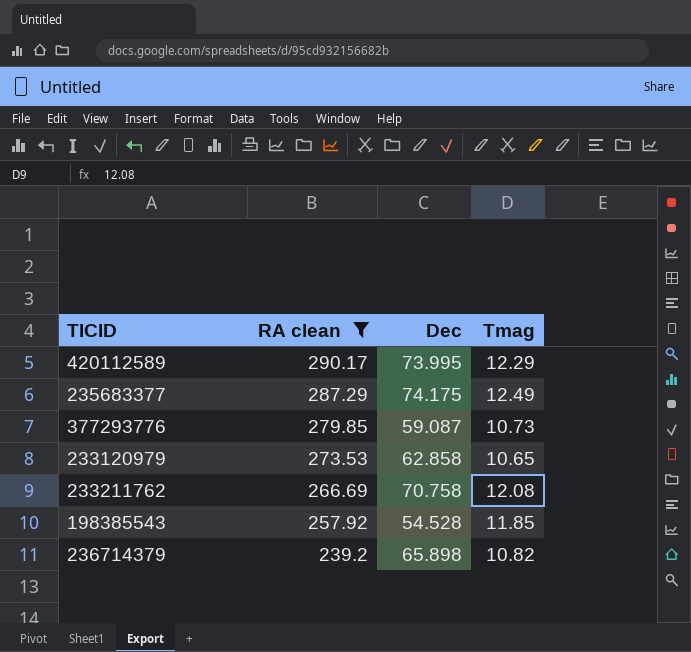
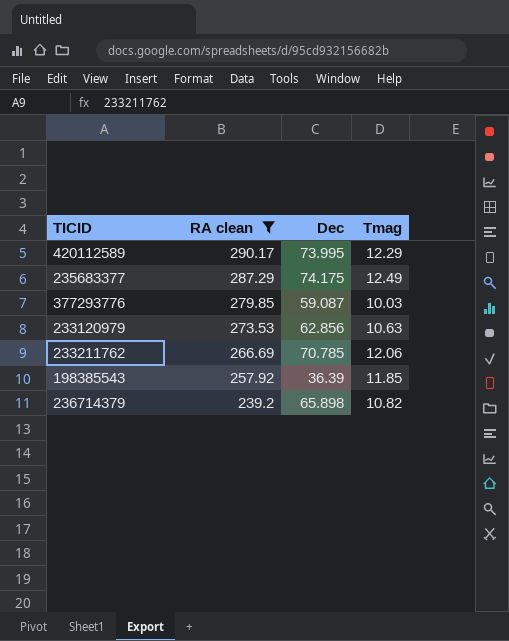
377293776 | Tmag: 10.73 -> 10.03
233120979 | Dec: 62.858 -> 62.856
233120979 | Tmag: 10.65 -> 10.63
233211762 | Dec: 70.758 -> 70.785
233211762 | Tmag: 12.08 -> 12.06
198385543 | Dec: 54.528 -> 36.39

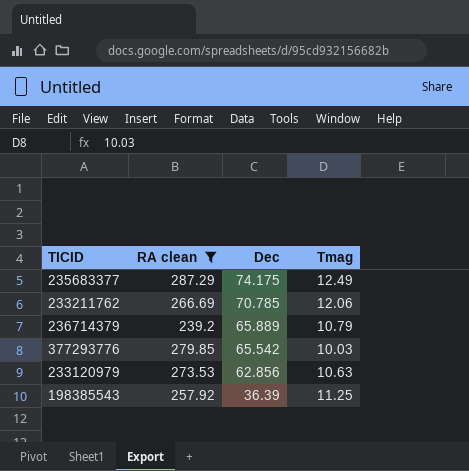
row order: RA clean descending -> Dec descending
row 420112589: 290.17 | 73.995 | 12.29 -> none
236714379 | Dec: 65.898 -> 65.889
236714379 | Tmag: 10.82 -> 10.79
377293776 | Dec: 59.087 -> 65.542
198385543 | Tmag: 11.85 -> 11.25

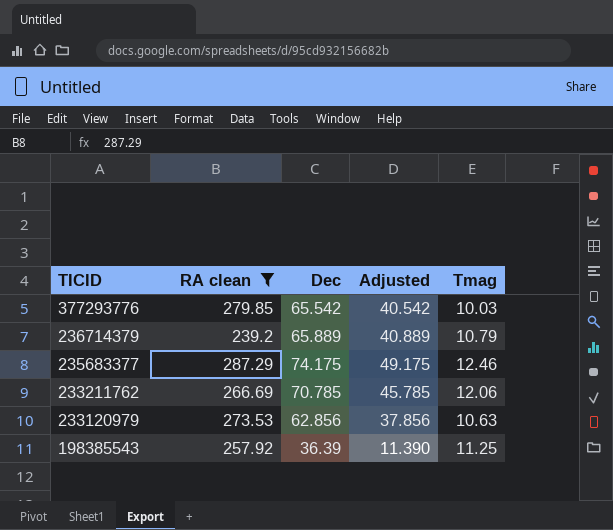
row order: Dec descending -> TICID descending
column Adjusted | formula: none -> [Dec] - 25
235683377 | Tmag: 12.49 -> 12.46

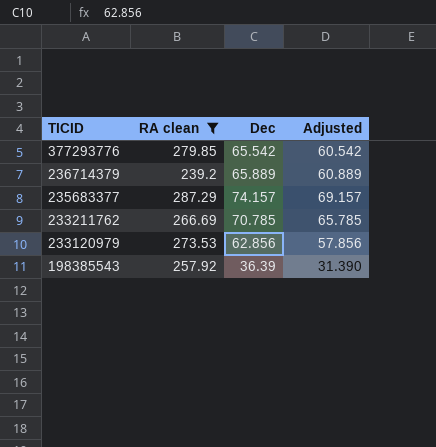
column Tmag | position: 5 -> none
column Adjusted | formula: [Dec] - 25 -> [Dec] - 5
235683377 | Dec: 74.175 -> 74.157

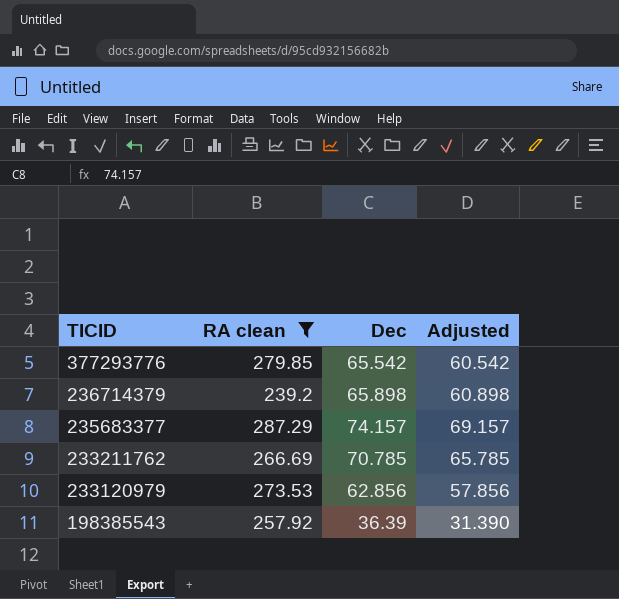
236714379 | Dec: 65.889 -> 65.898
236714379 | Adjusted: 60.889 -> 60.898

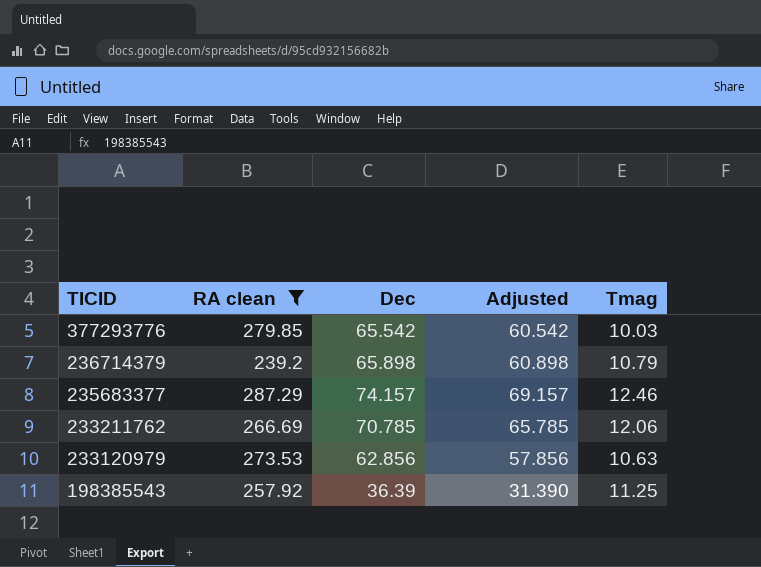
column Tmag | position: none -> 5

